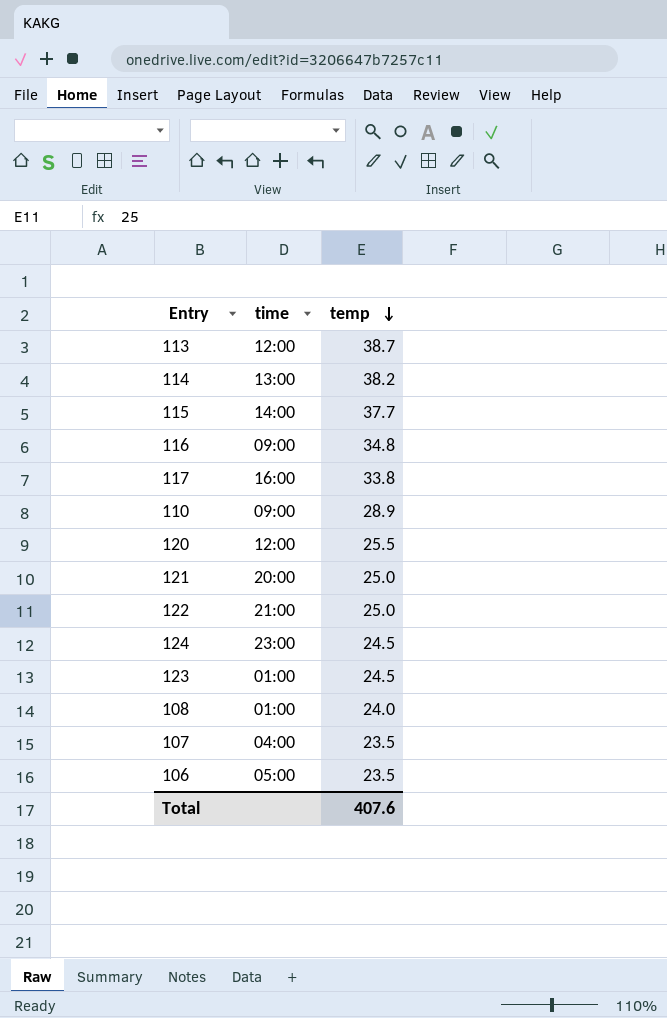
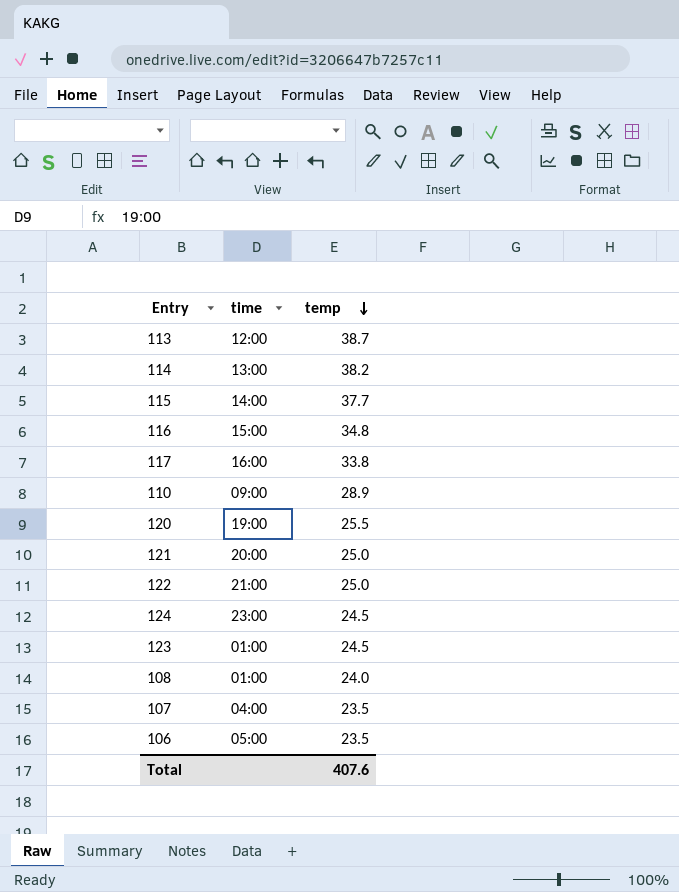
116 | time: 09:00 -> 15:00
120 | time: 12:00 -> 19:00

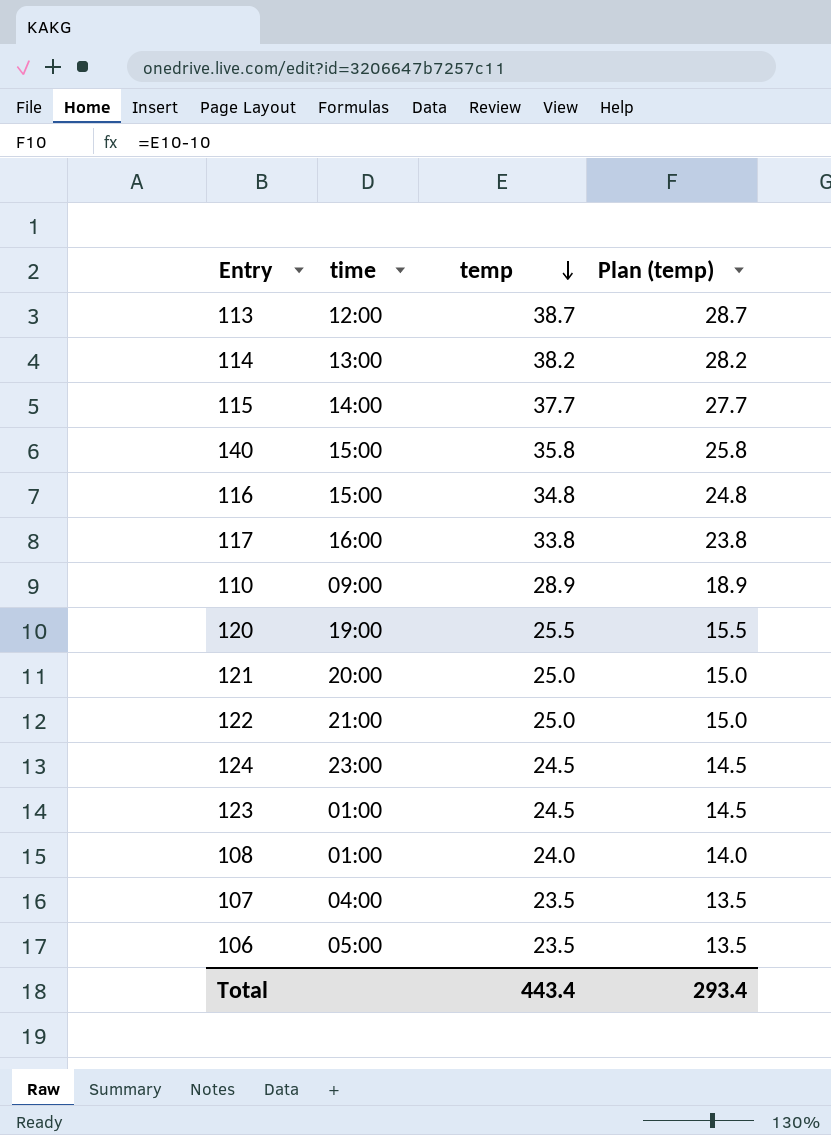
column Plan (temp) | formula: none -> [temp] - 10
row 140: none -> 15:00 | 35.8 | 25.8
Total | temp: 407.6 -> 443.4

